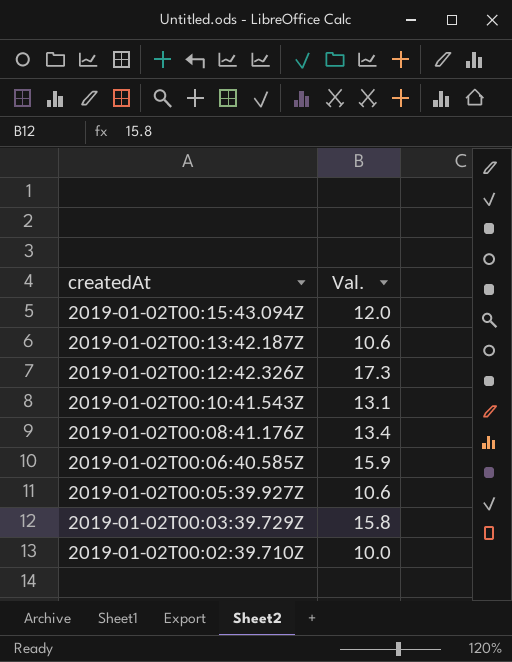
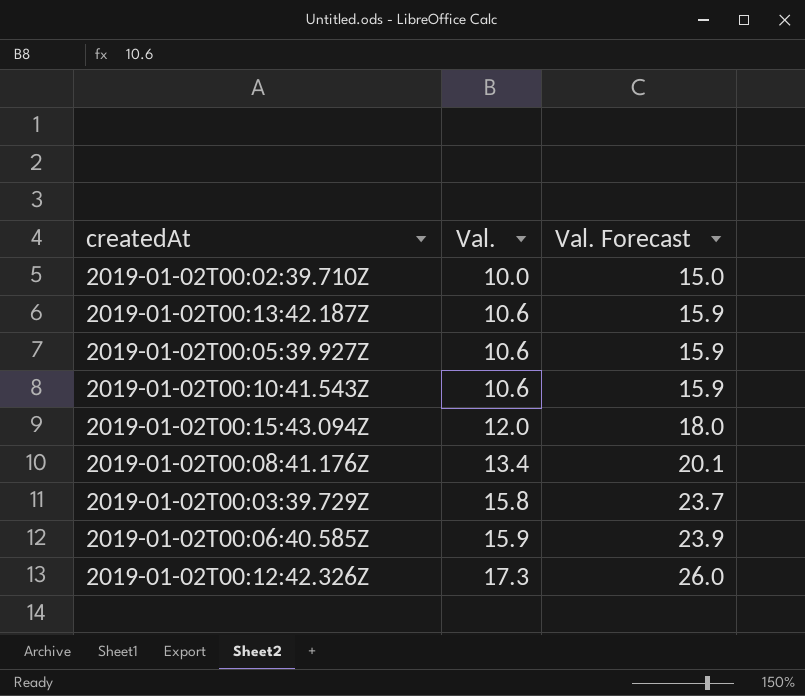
row order: createdAt descending -> Val. ascending
column Val. Forecast | formula: none -> [Val.] * 1.5
2019-01-02T00:10:41.543Z | Val.: 13.1 -> 10.6

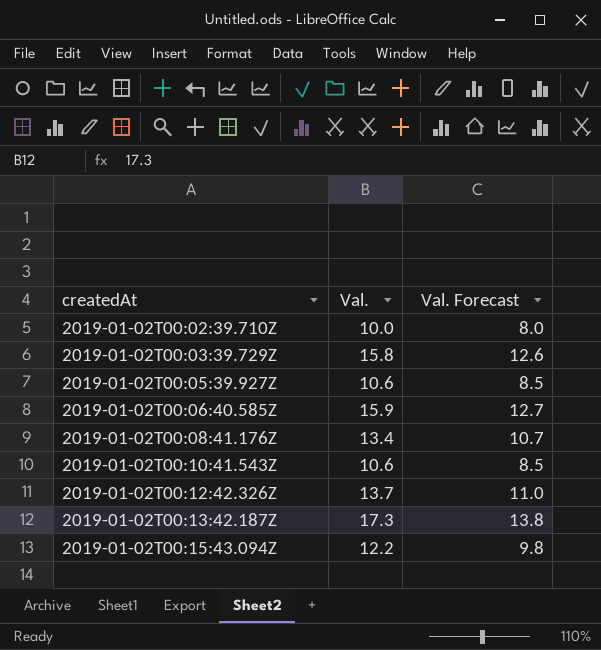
row order: Val. ascending -> createdAt ascending
column Val. Forecast | formula: [Val.] * 1.5 -> [Val.] * 0.8
2019-01-02T00:12:42.326Z | Val.: 17.3 -> 13.7
2019-01-02T00:13:42.187Z | Val.: 10.6 -> 17.3
2019-01-02T00:15:43.094Z | Val.: 12.0 -> 12.2

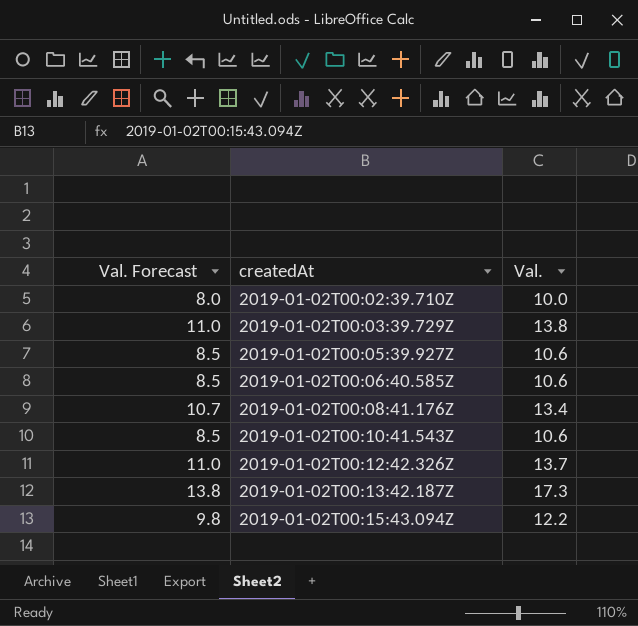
column Val. Forecast | position: 3 -> 1
2019-01-02T00:03:39.729Z | Val. Forecast: 12.6 -> 11.0
2019-01-02T00:03:39.729Z | Val.: 15.8 -> 13.8
2019-01-02T00:06:40.585Z | Val. Forecast: 12.7 -> 8.5
2019-01-02T00:06:40.585Z | Val.: 15.9 -> 10.6

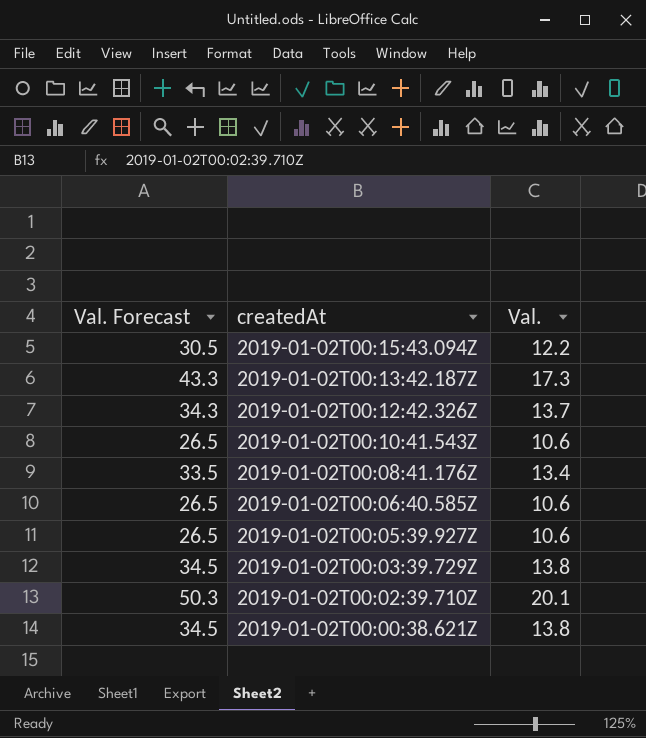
row order: createdAt ascending -> createdAt descending
column Val. Forecast | formula: [Val.] * 0.8 -> [Val.] * 2.5
2019-01-02T00:02:39.710Z | Val.: 10.0 -> 20.1
row 2019-01-02T00:00:38.621Z: none -> 34.5 | 13.8

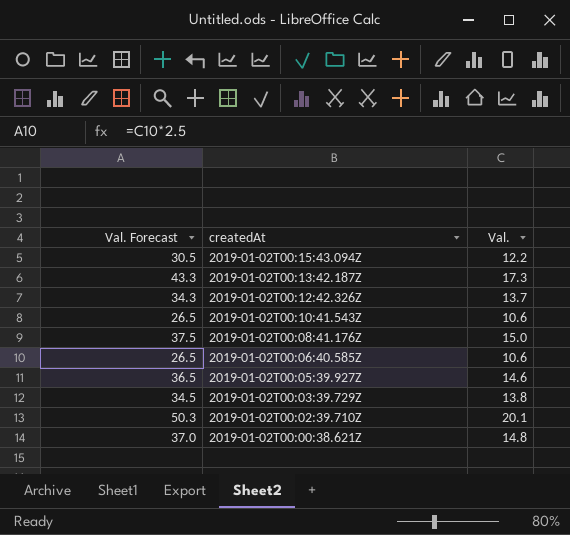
2019-01-02T00:08:41.176Z | Val. Forecast: 33.5 -> 37.5
2019-01-02T00:08:41.176Z | Val.: 13.4 -> 15.0
2019-01-02T00:05:39.927Z | Val. Forecast: 26.5 -> 36.5
2019-01-02T00:05:39.927Z | Val.: 10.6 -> 14.6
2019-01-02T00:00:38.621Z | Val. Forecast: 34.5 -> 37.0
2019-01-02T00:00:38.621Z | Val.: 13.8 -> 14.8

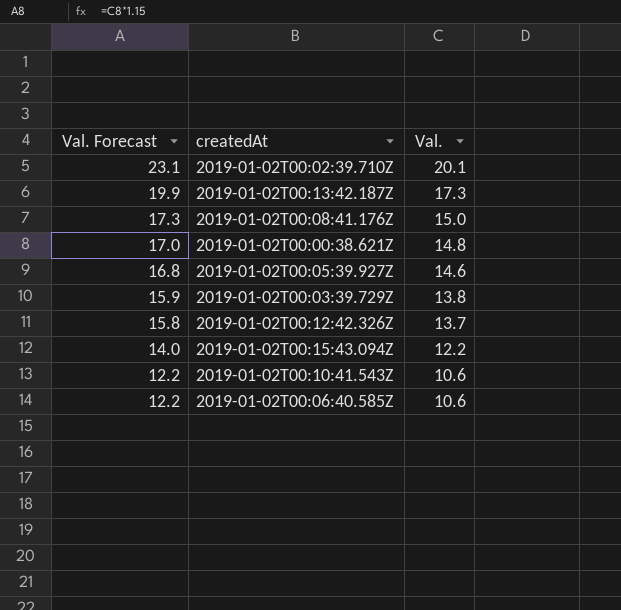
row order: createdAt descending -> Val. Forecast descending
column Val. Forecast | formula: [Val.] * 2.5 -> [Val.] * 1.15

